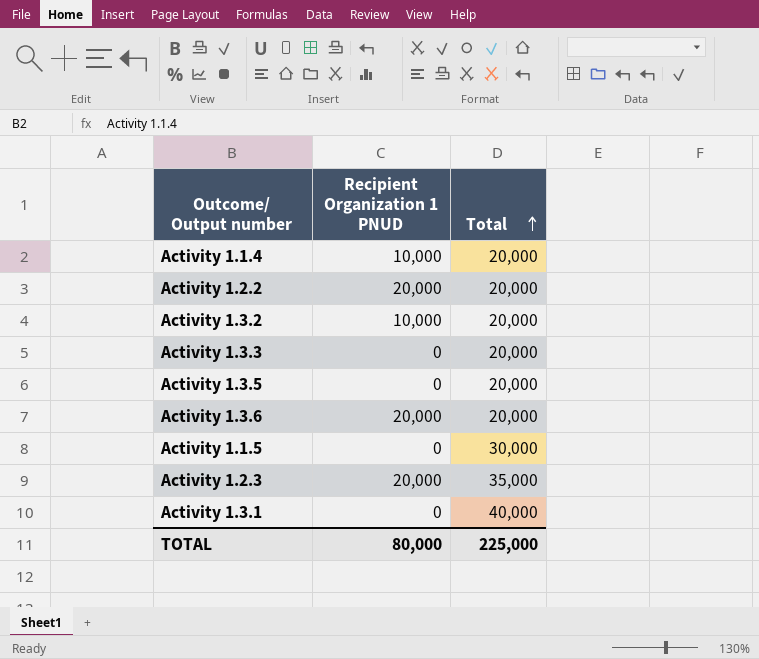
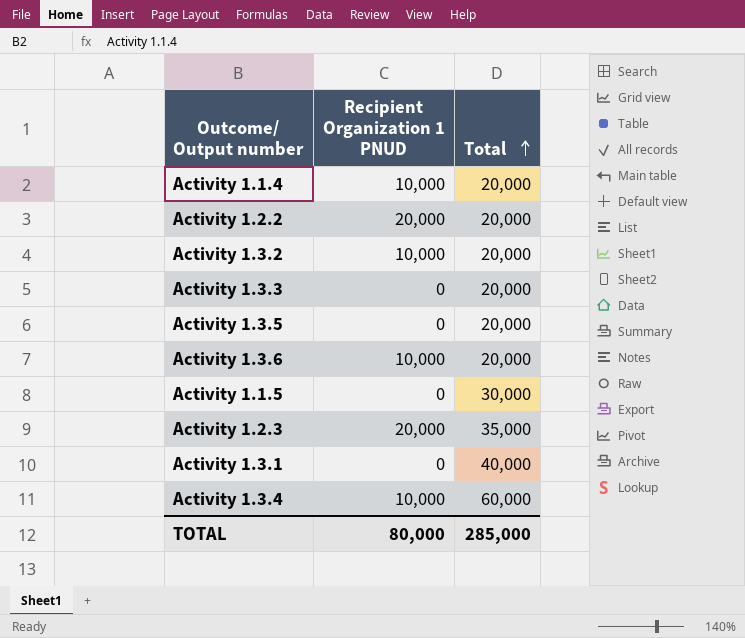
Activity 1.3.6 | Recipient Organization 1 PNUD: 20,000 -> 10,000
row Activity 1.3.4: none -> 10,000 | 60,000
TOTAL | Total: 225,000 -> 285,000

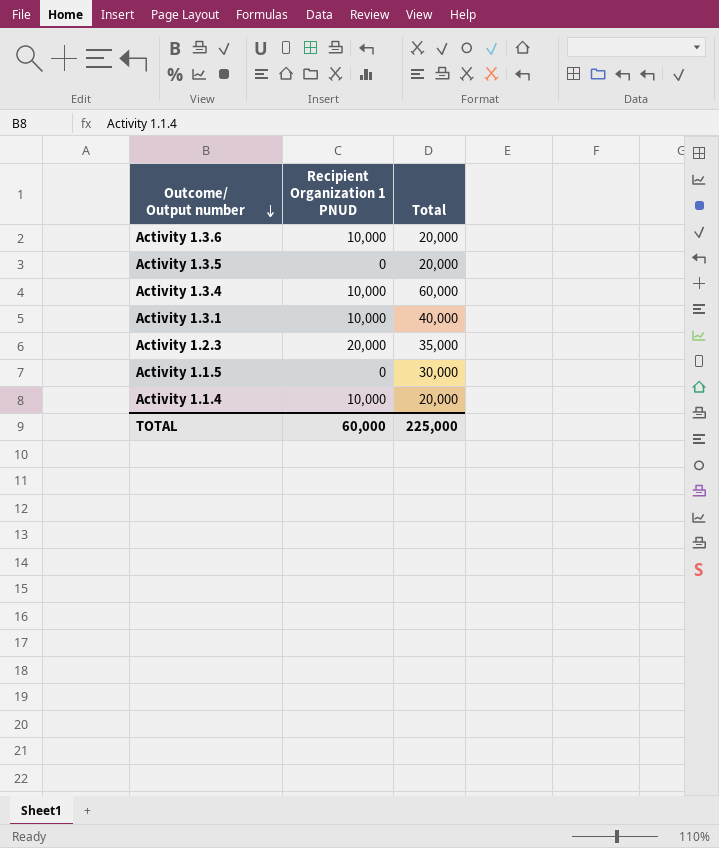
row order: Total ascending -> Outcome/ Output number descending
row Activity 1.2.2: 20,000 | 20,000 -> none
row Activity 1.3.2: 10,000 | 20,000 -> none
row Activity 1.3.3: 0 | 20,000 -> none
Activity 1.3.1 | Recipient Organization 1 PNUD: 0 -> 10,000
TOTAL | Recipient Organization 1 PNUD: 80,000 -> 60,000
TOTAL | Total: 285,000 -> 225,000

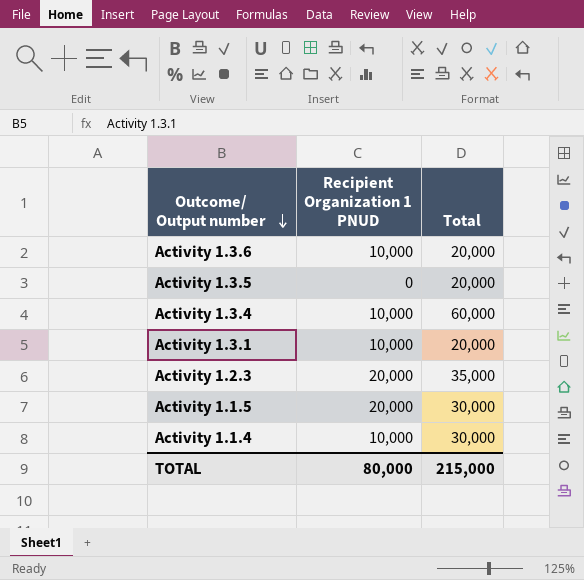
Activity 1.3.1 | Total: 40,000 -> 20,000
Activity 1.1.5 | Recipient Organization 1 PNUD: 0 -> 20,000
Activity 1.1.4 | Total: 20,000 -> 30,000
TOTAL | Recipient Organization 1 PNUD: 60,000 -> 80,000
TOTAL | Total: 225,000 -> 215,000

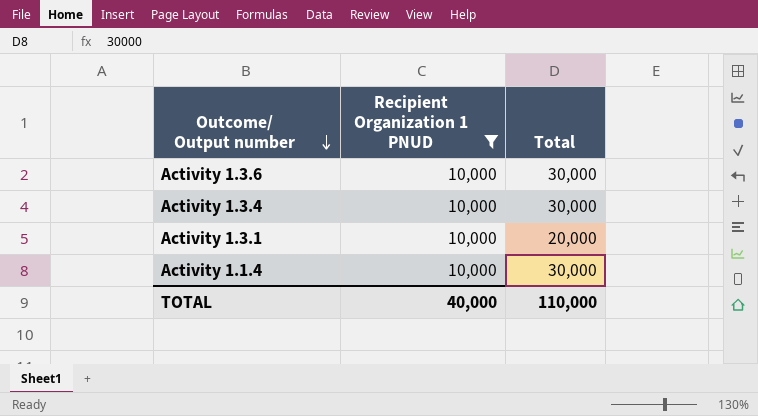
filter: none -> Recipient Organization 1 PNUD = 10,000
Activity 1.3.6 | Total: 20,000 -> 30,000
Activity 1.3.4 | Total: 60,000 -> 30,000
TOTAL | Recipient Organization 1 PNUD: 80,000 -> 40,000
TOTAL | Total: 215,000 -> 110,000

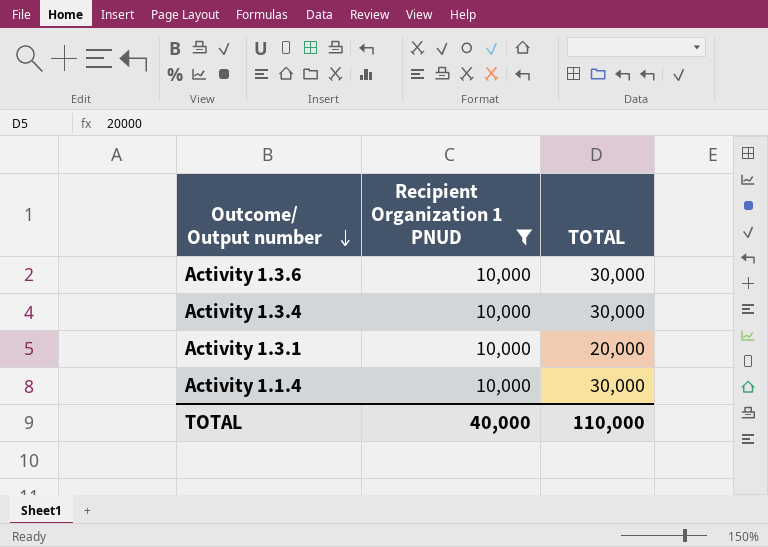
column name: Total -> TOTAL

